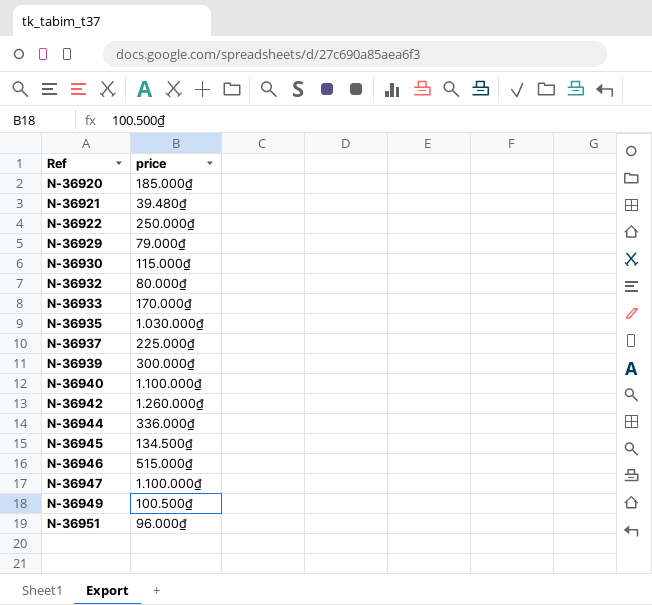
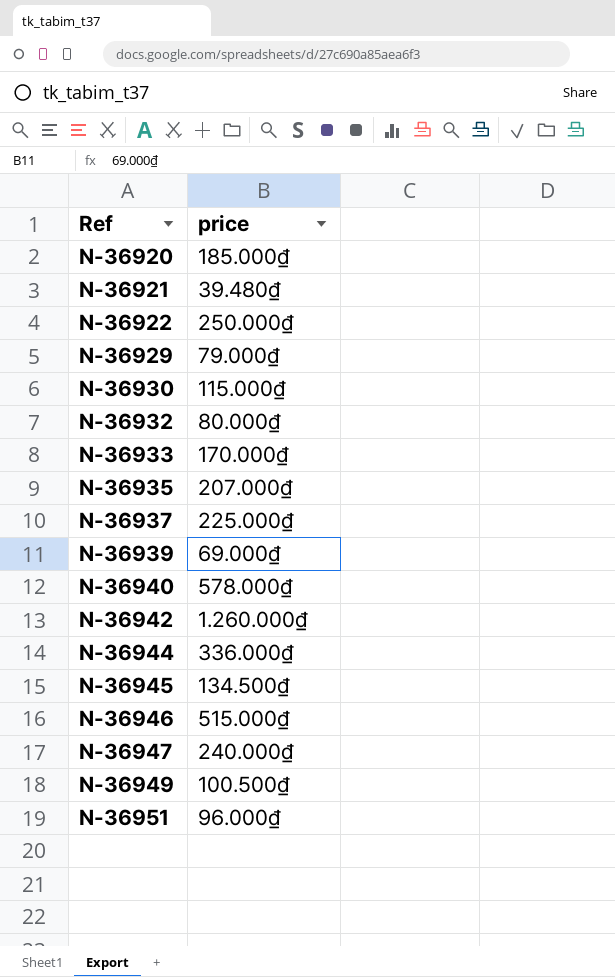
N-36935 | price: 1.030.000₫ -> 207.000₫
N-36939 | price: 300.000₫ -> 69.000₫
N-36940 | price: 1.100.000₫ -> 578.000₫
N-36947 | price: 1.100.000₫ -> 240.000₫

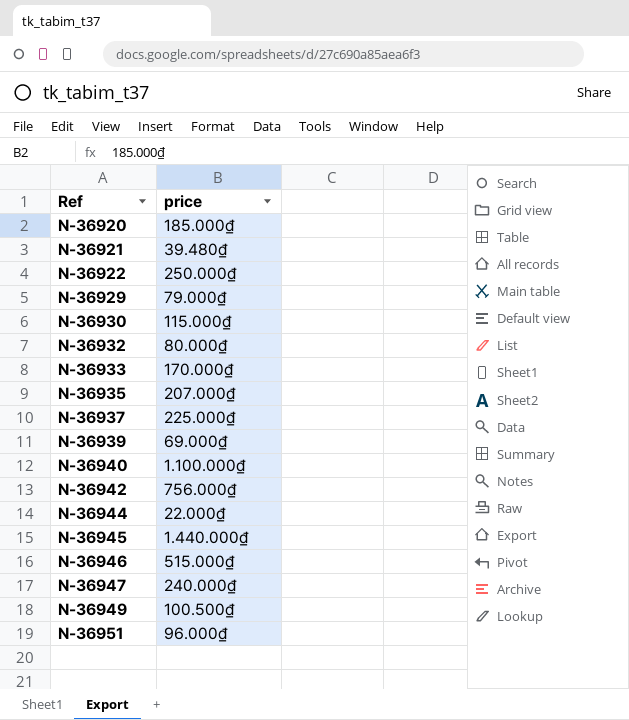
N-36940 | price: 578.000₫ -> 1.100.000₫
N-36942 | price: 1.260.000₫ -> 756.000₫
N-36944 | price: 336.000₫ -> 22.000₫
N-36945 | price: 134.500₫ -> 1.440.000₫

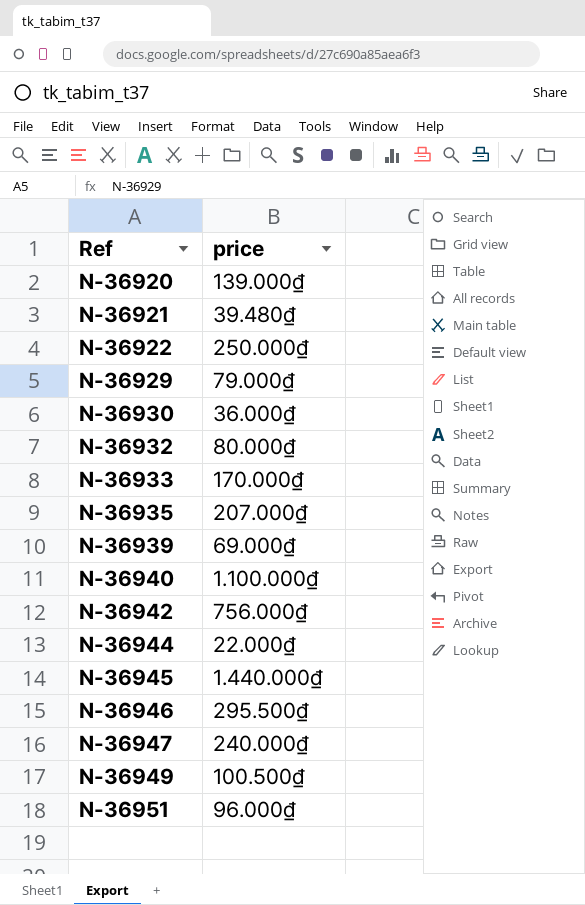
row N-36937: 225.000₫ -> none
N-36920 | price: 185.000₫ -> 139.000₫
N-36930 | price: 115.000₫ -> 36.000₫
N-36946 | price: 515.000₫ -> 295.500₫

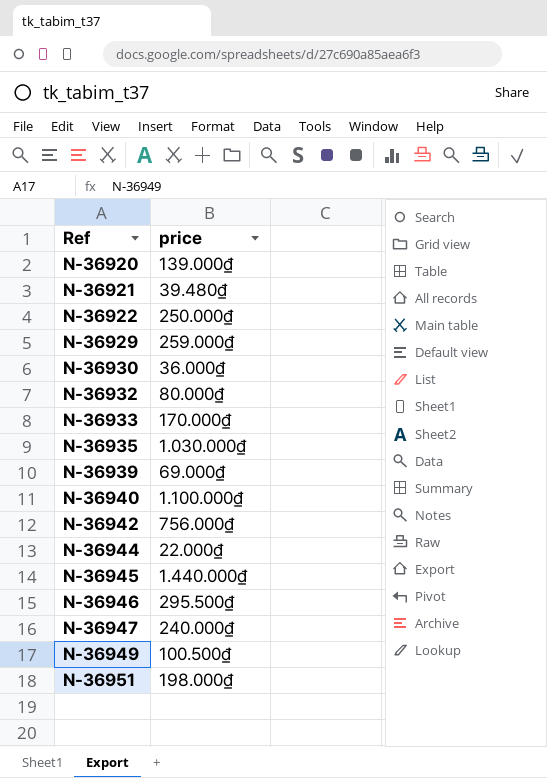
N-36929 | price: 79.000₫ -> 259.000₫
N-36935 | price: 207.000₫ -> 1.030.000₫
N-36951 | price: 96.000₫ -> 198.000₫

